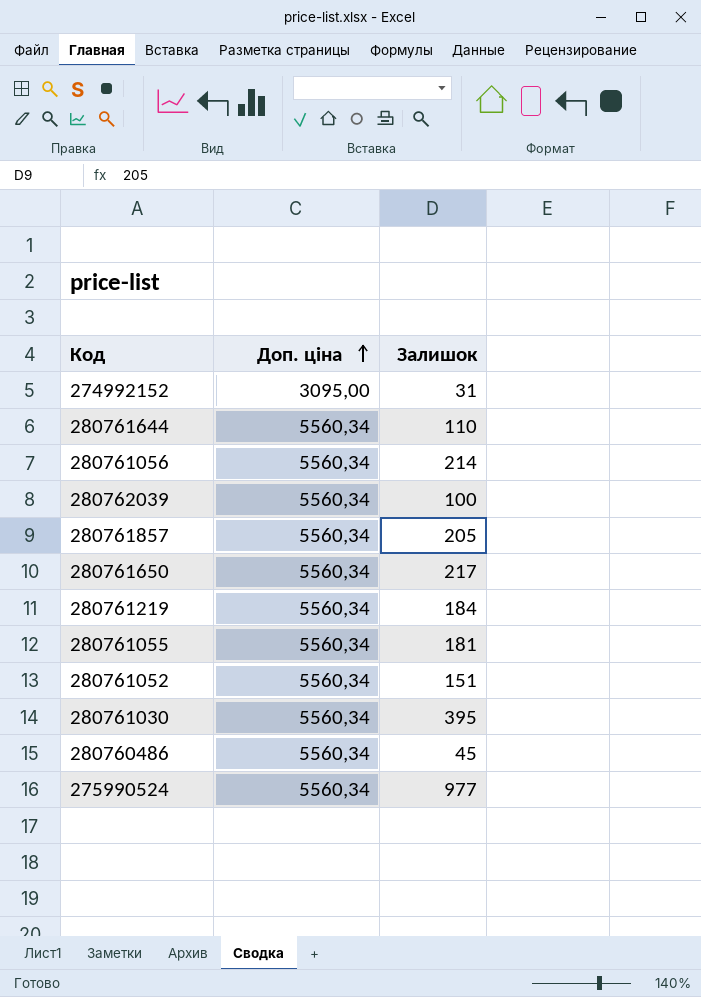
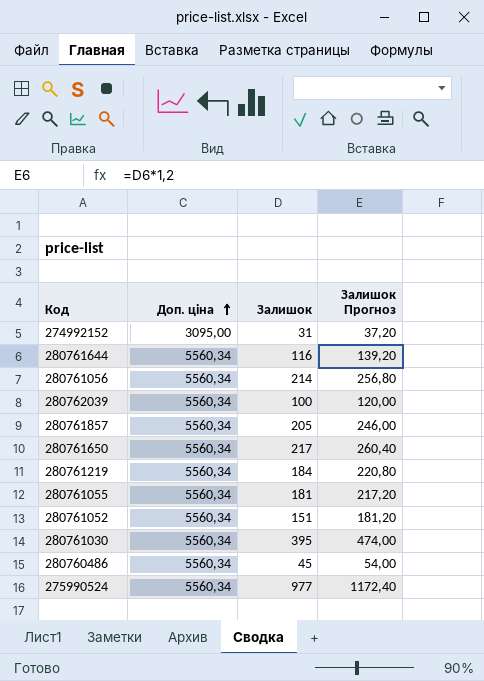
column Залишок Прогноз | formula: none -> [Залишок] * 1,2
280761644 | Залишок: 110 -> 116

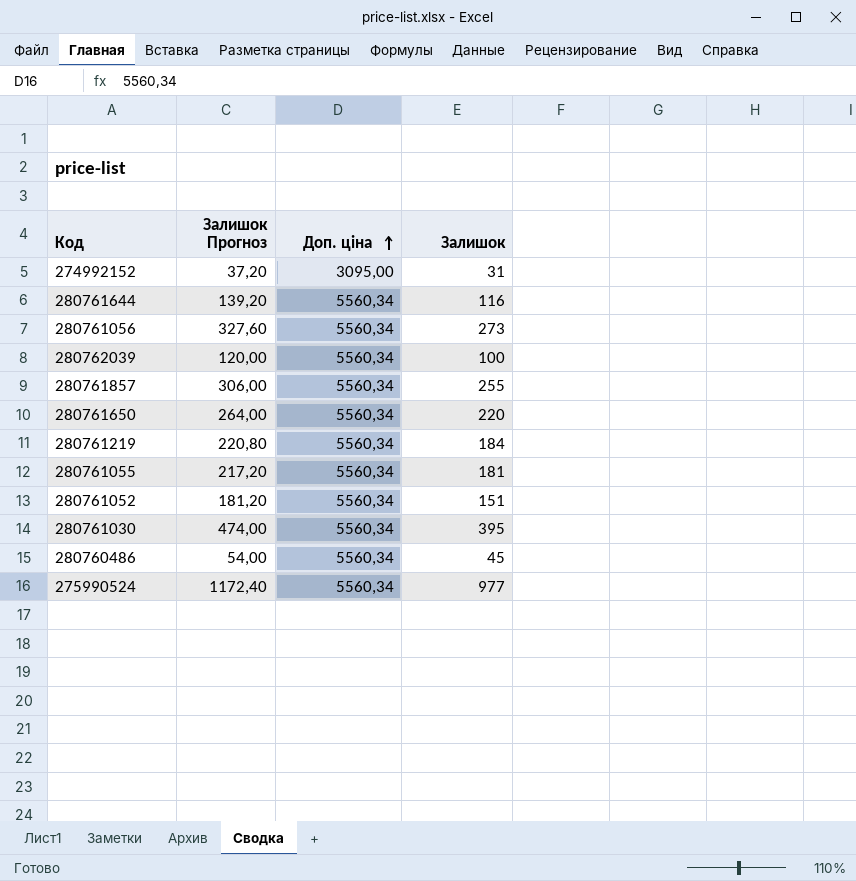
column Залишок Прогноз | position: 4 -> 2
280761056 | Залишок Прогноз: 256,80 -> 327,60
280761056 | Залишок: 214 -> 273
280761857 | Залишок Прогноз: 246,00 -> 306,00
280761857 | Залишок: 205 -> 255
280761650 | Залишок Прогноз: 260,40 -> 264,00
280761650 | Залишок: 217 -> 220

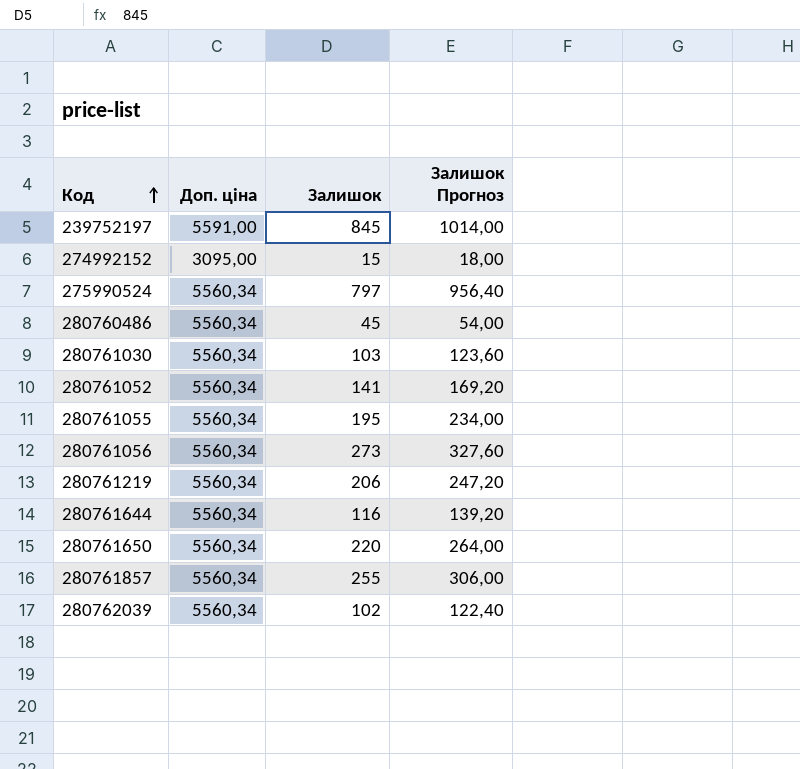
row order: Доп. ціна ascending -> Код ascending
column Залишок Прогноз | position: 2 -> 4
row 239752197: none -> 5591,00 | 845 | 1014,00
274992152 | Залишок: 31 -> 15
274992152 | Залишок Прогноз: 37,20 -> 18,00
275990524 | Залишок: 977 -> 797
275990524 | Залишок Прогноз: 1172,40 -> 956,40
280761030 | Залишок: 395 -> 103
280761030 | Залишок Прогноз: 474,00 -> 123,60
280761052 | Залишок: 151 -> 141
280761052 | Залишок Прогноз: 181,20 -> 169,20
280761055 | Залишок: 181 -> 195
280761055 | Залишок Прогноз: 217,20 -> 234,00
280761219 | Залишок: 184 -> 206
280761219 | Залишок Прогноз: 220,80 -> 247,20
280762039 | Залишок: 100 -> 102
280762039 | Залишок Прогноз: 120,00 -> 122,40

